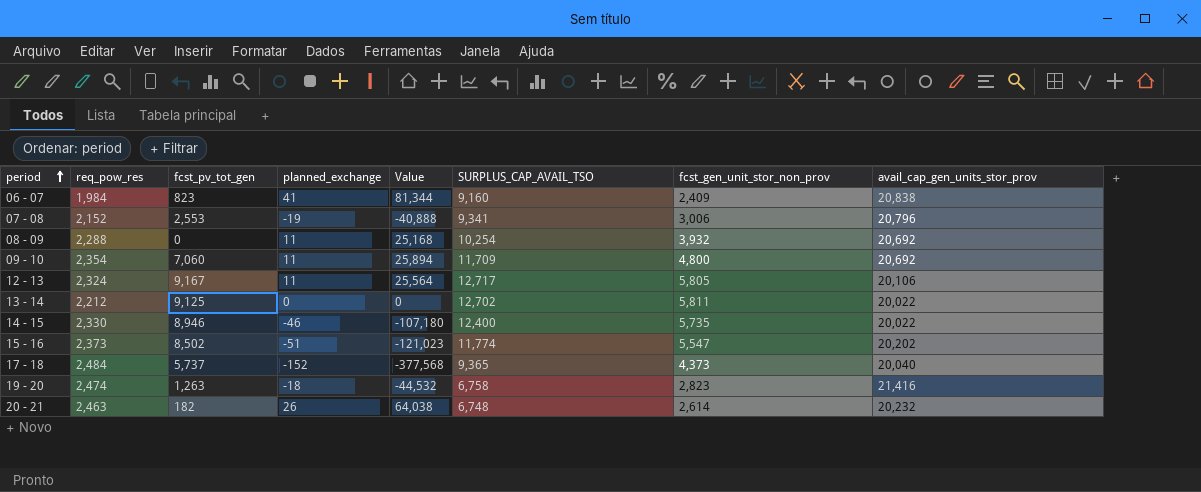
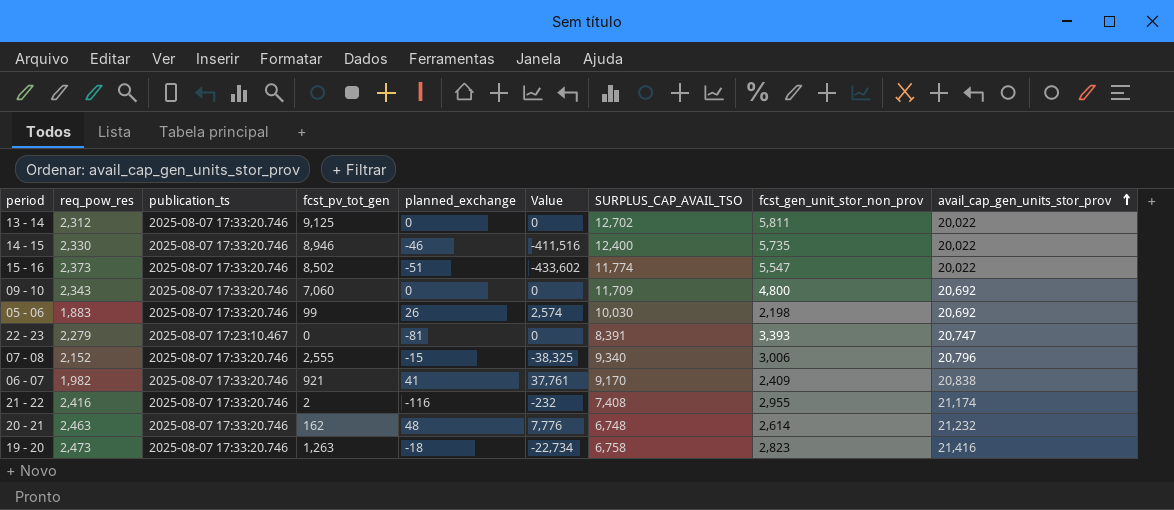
row order: period ascending -> avail_cap_gen_units_stor_prov ascending
column publication_ts | position: none -> 3
column Value | formula: [req_pow_res] * [planned_exchange] -> [fcst_pv_tot_gen] * [planned_exchange]
row 08 - 09: 2,288 | 0 | 11 | 25,168 | 10,254 | 3,932 | 20,692 -> none
row 12 - 13: 2,324 | 9,167 | 11 | 25,564 | 12,717 | 5,805 | 20,106 -> none
row 17 - 18: 2,484 | 5,737 | -152 | -377,568 | 9,365 | 4,373 | 20,040 -> none
13 - 14 | req_pow_res: 2,212 -> 2,312
15 - 16 | avail_cap_gen_units_stor_prov: 20,202 -> 20,022
09 - 10 | req_pow_res: 2,354 -> 2,343
09 - 10 | planned_exchange: 11 -> 0
row 05 - 06: none -> 1,883 | 2025-08-07 17:33:20.746 | 99 | 26 | 2,574 | 10,030 | 2,198 | 20,692
row 22 - 23: none -> 2,279 | 2025-08-07 17:23:10.467 | 0 | -81 | 0 | 8,391 | 3,393 | 20,747
07 - 08 | fcst_pv_tot_gen: 2,553 -> 2,555
07 - 08 | planned_exchange: -19 -> -15
07 - 08 | SURPLUS_CAP_AVAIL_TSO: 9,341 -> 9,340
06 - 07 | req_pow_res: 1,984 -> 1,982
06 - 07 | fcst_pv_tot_gen: 823 -> 921
06 - 07 | SURPLUS_CAP_AVAIL_TSO: 9,160 -> 9,170
row 21 - 22: none -> 2,416 | 2025-08-07 17:33:20.746 | 2 | -116 | -232 | 7,408 | 2,955 | 21,174
20 - 21 | fcst_pv_tot_gen: 182 -> 162
20 - 21 | planned_exchange: 26 -> 48
20 - 21 | avail_cap_gen_units_stor_prov: 20,232 -> 21,232
19 - 20 | req_pow_res: 2,474 -> 2,473

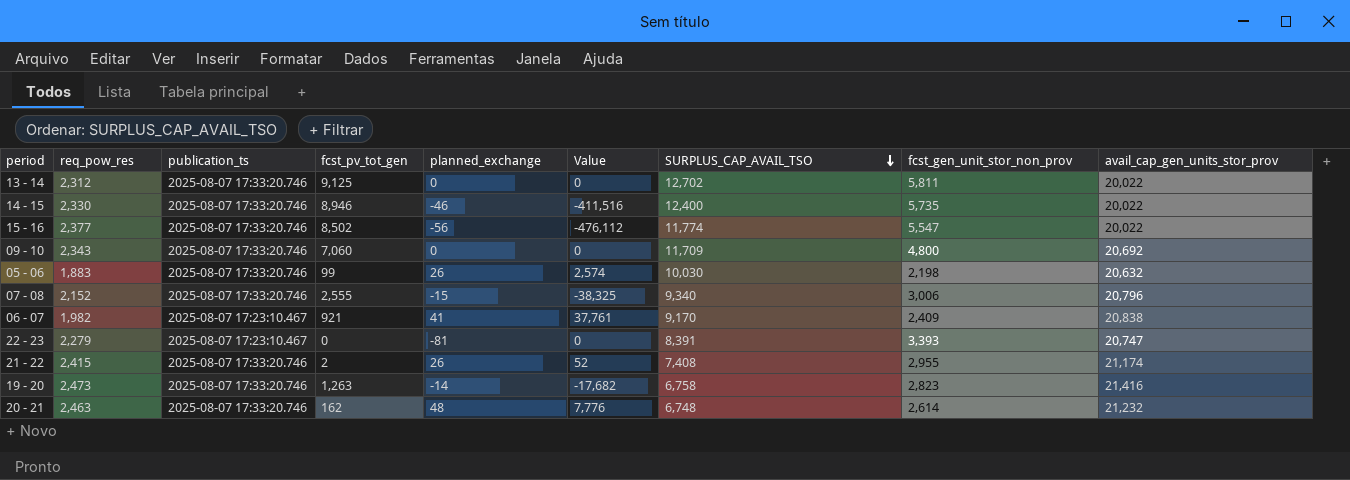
row order: avail_cap_gen_units_stor_prov ascending -> SURPLUS_CAP_AVAIL_TSO descending
15 - 16 | req_pow_res: 2,373 -> 2,377
15 - 16 | planned_exchange: -51 -> -56
15 - 16 | Value: -433,602 -> -476,112
05 - 06 | avail_cap_gen_units_stor_prov: 20,692 -> 20,632
06 - 07 | publication_ts: 2025-08-07 17:33:20.746 -> 2025-08-07 17:23:10.467
21 - 22 | req_pow_res: 2,416 -> 2,415
21 - 22 | planned_exchange: -116 -> 26
21 - 22 | Value: -232 -> 52
19 - 20 | planned_exchange: -18 -> -14
19 - 20 | Value: -22,734 -> -17,682

